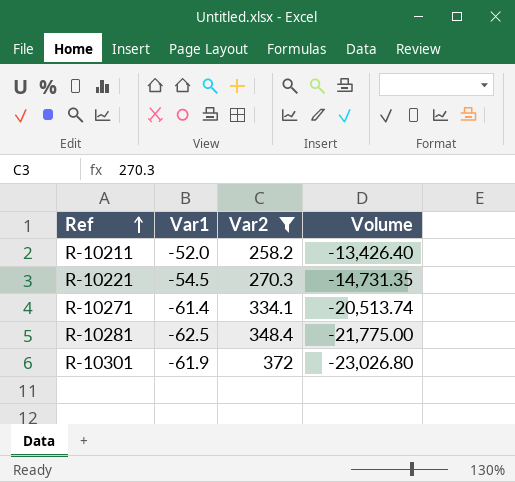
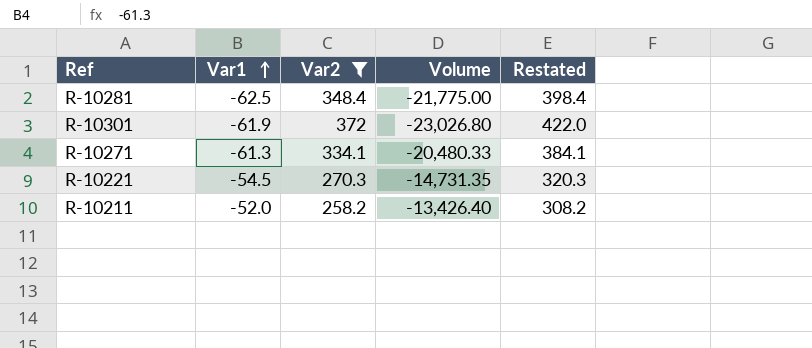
row order: Ref ascending -> Var1 ascending
column Restated | formula: none -> [Var2] + 50
R-10271 | Var1: -61.4 -> -61.3
R-10271 | Volume: -20,513.74 -> -20,480.33

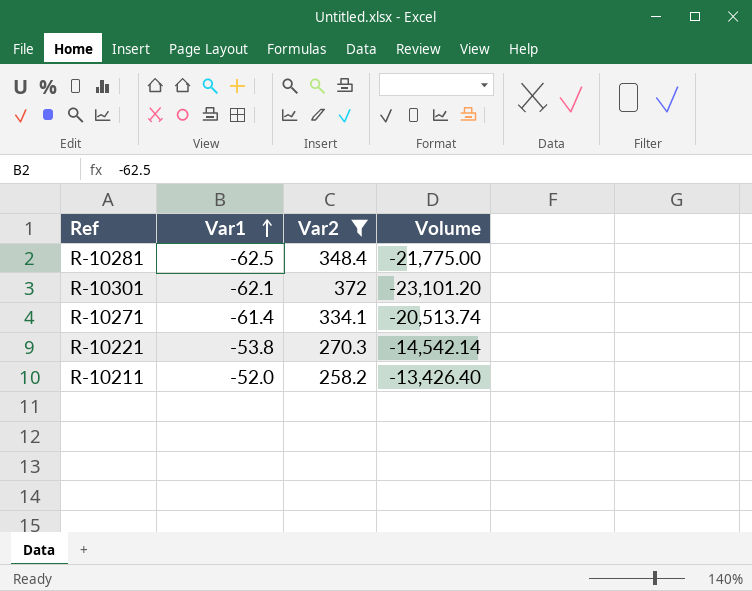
column Restated | formula: [Var2] + 50 -> none
R-10301 | Var1: -61.9 -> -62.1
R-10301 | Volume: -23,026.80 -> -23,101.20
R-10271 | Var1: -61.3 -> -61.4
R-10271 | Volume: -20,480.33 -> -20,513.74
R-10221 | Var1: -54.5 -> -53.8
R-10221 | Volume: -14,731.35 -> -14,542.14

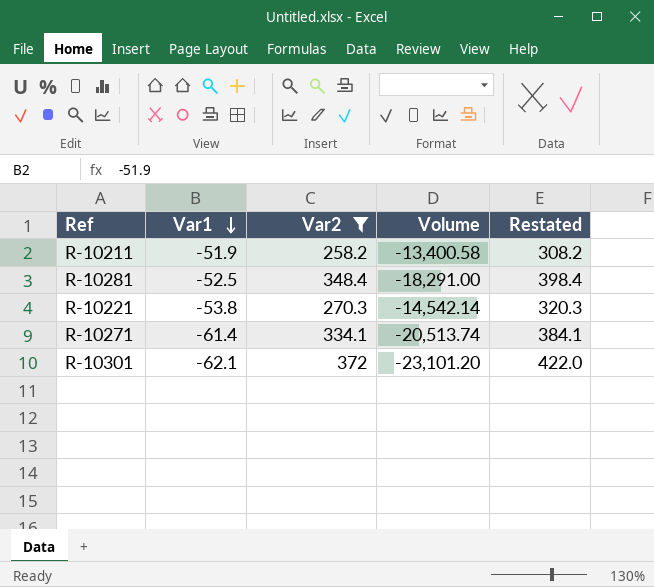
row order: Var1 ascending -> Var1 descending
column Restated | formula: none -> [Var2] + 50
R-10211 | Var1: -52.0 -> -51.9
R-10211 | Volume: -13,426.40 -> -13,400.58
R-10281 | Var1: -62.5 -> -52.5
R-10281 | Volume: -21,775.00 -> -18,291.00

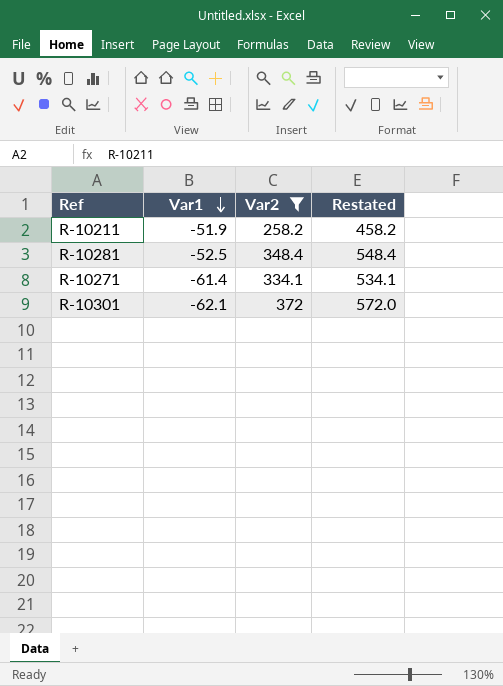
column Volume | formula: [Var1] * [Var2] -> none
column Restated | formula: [Var2] + 50 -> [Var2] + 200
row R-10221: -53.8 | 270.3 | -14,542.14 | 320.3 -> none

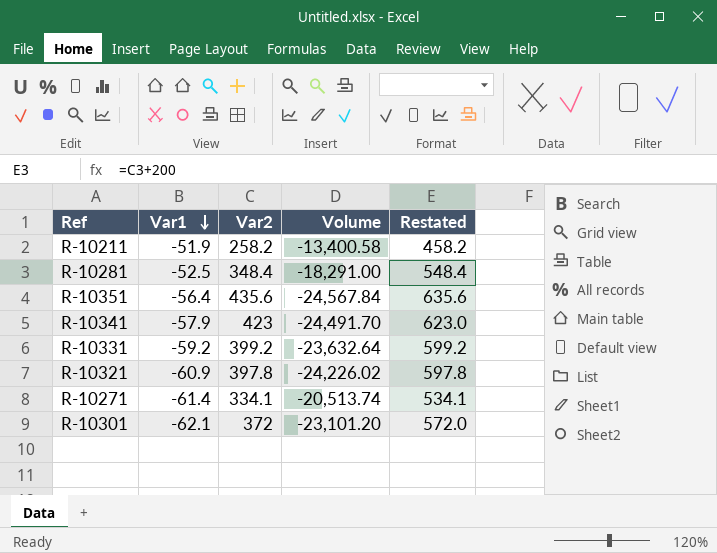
filter: Var2 <= 372 -> none
column Volume | formula: none -> [Var1] * [Var2]

